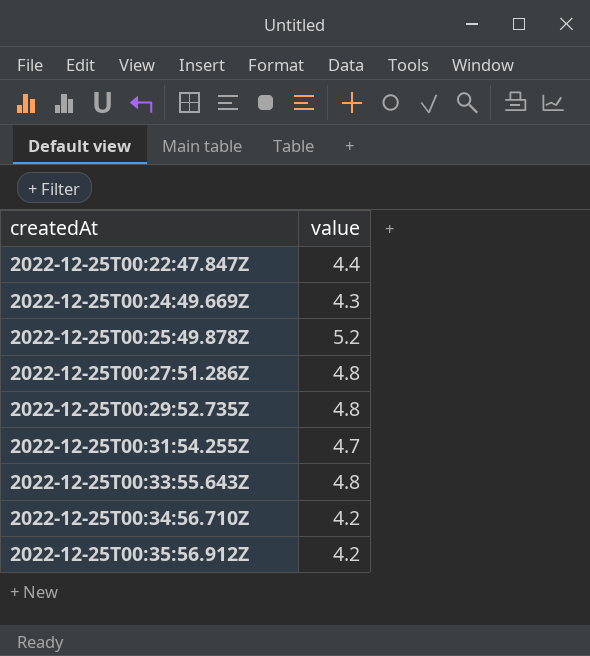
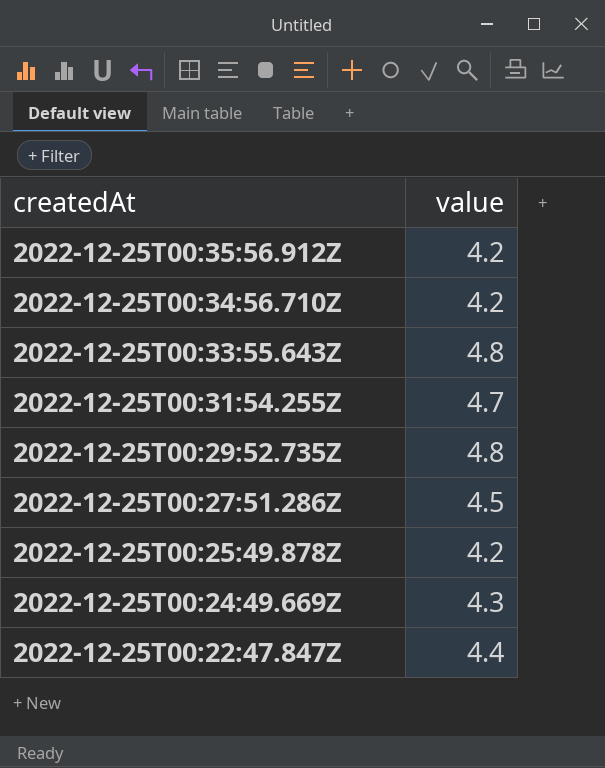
row order: createdAt ascending -> createdAt descending
2022-12-25T00:27:51.286Z | value: 4.8 -> 4.5
2022-12-25T00:25:49.878Z | value: 5.2 -> 4.2

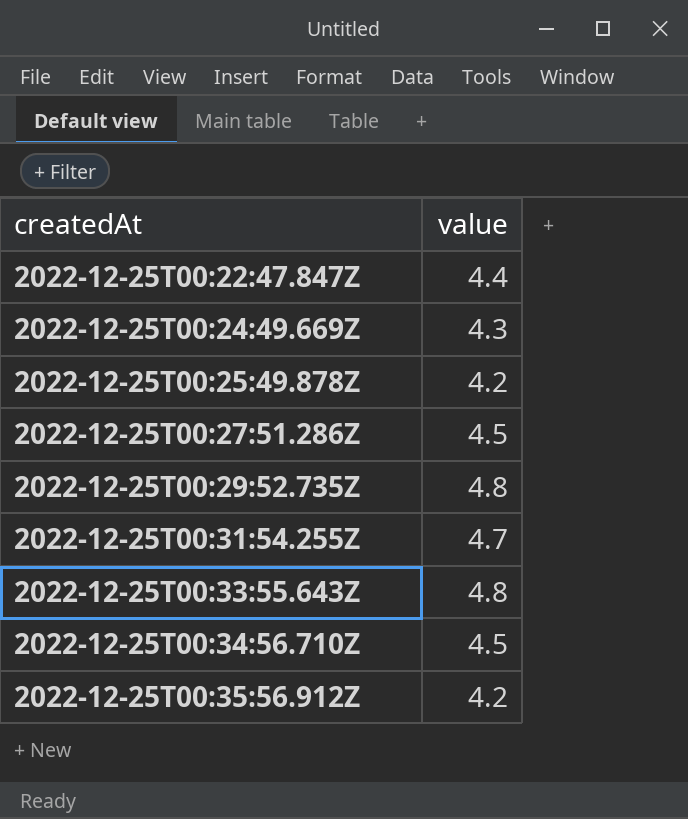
row order: createdAt descending -> createdAt ascending
2022-12-25T00:34:56.710Z | value: 4.2 -> 4.5

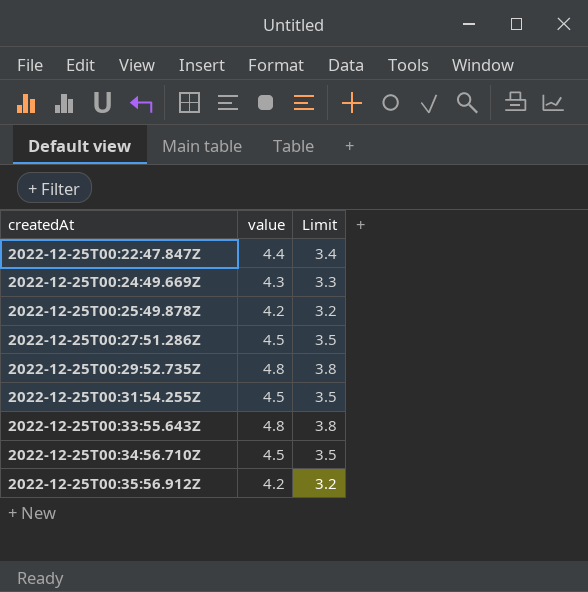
column Limit | formula: none -> [value] - 1
2022-12-25T00:31:54.255Z | value: 4.7 -> 4.5

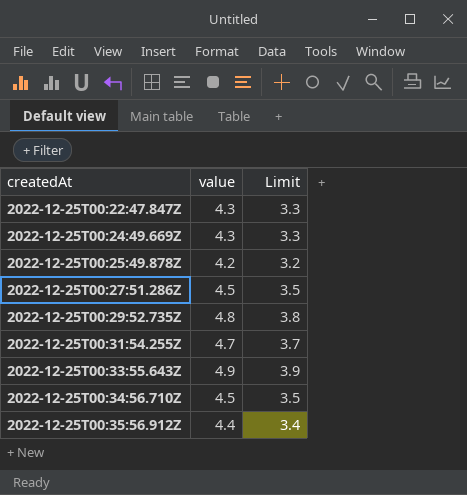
2022-12-25T00:22:47.847Z | value: 4.4 -> 4.3
2022-12-25T00:22:47.847Z | Limit: 3.4 -> 3.3
2022-12-25T00:31:54.255Z | value: 4.5 -> 4.7
2022-12-25T00:31:54.255Z | Limit: 3.5 -> 3.7
2022-12-25T00:33:55.643Z | value: 4.8 -> 4.9
2022-12-25T00:33:55.643Z | Limit: 3.8 -> 3.9
2022-12-25T00:35:56.912Z | value: 4.2 -> 4.4
2022-12-25T00:35:56.912Z | Limit: 3.2 -> 3.4

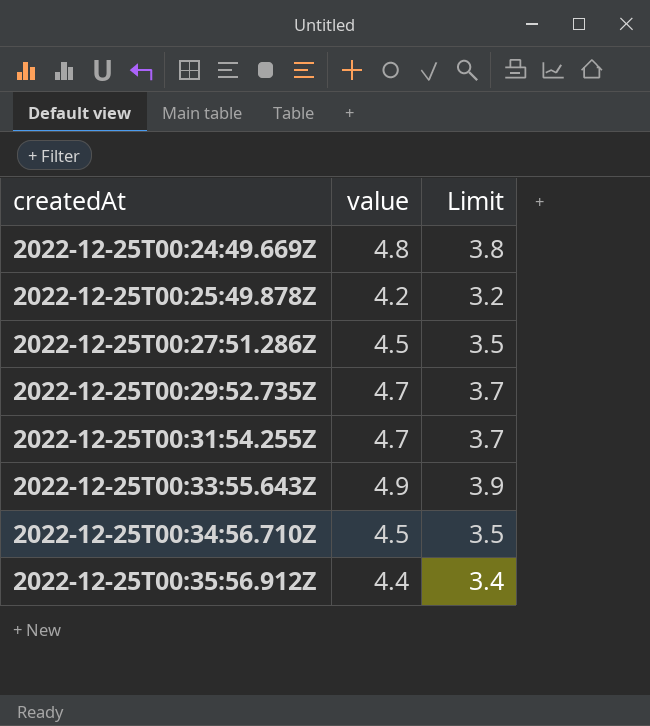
row 2022-12-25T00:22:47.847Z: 4.3 | 3.3 -> none
2022-12-25T00:24:49.669Z | value: 4.3 -> 4.8
2022-12-25T00:24:49.669Z | Limit: 3.3 -> 3.8
2022-12-25T00:29:52.735Z | value: 4.8 -> 4.7
2022-12-25T00:29:52.735Z | Limit: 3.8 -> 3.7

